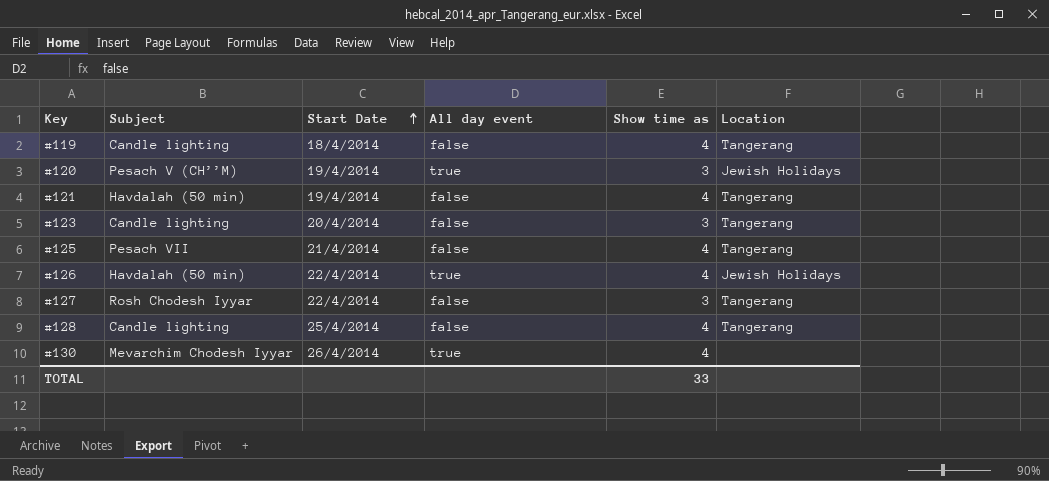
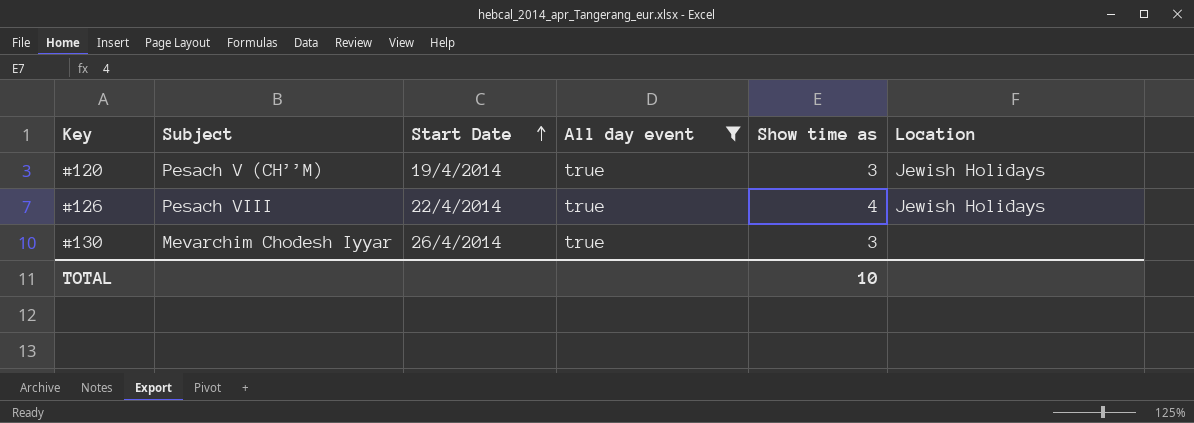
filter: none -> All day event = true
#126 | Subject: Havdalah (50 min) -> Pesach VIII
#130 | Show time as: 4 -> 3
TOTAL | Show time as: 33 -> 10

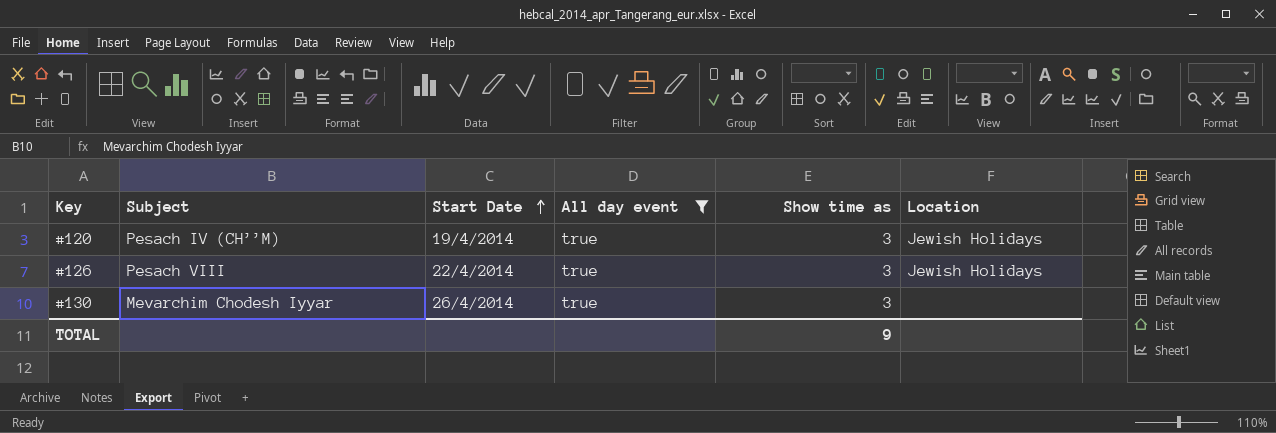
#120 | Subject: Pesach V (CH’’M) -> Pesach IV (CH’’M)
#126 | Show time as: 4 -> 3
TOTAL | Show time as: 10 -> 9

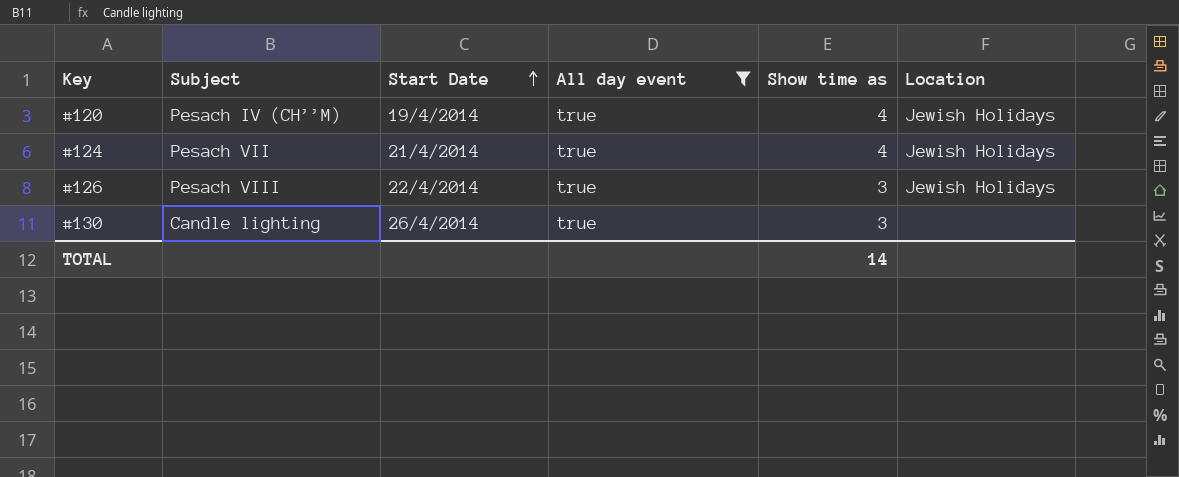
#120 | Show time as: 3 -> 4
row #124: none -> Pesach VII | 21/4/2014 | true | 4 | Jewish Holidays
#130 | Subject: Mevarchim Chodesh Iyyar -> Candle lighting
TOTAL | Show time as: 9 -> 14

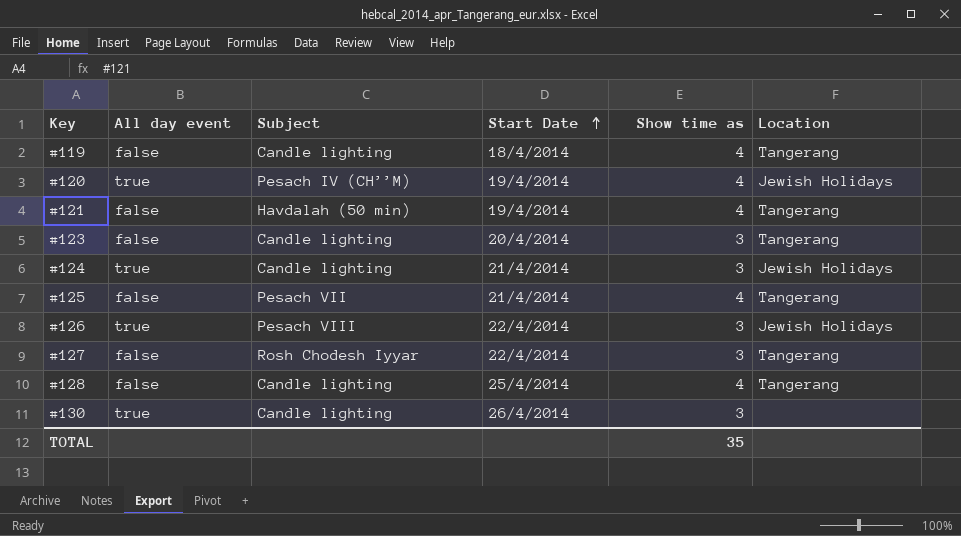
filter: All day event = true -> none
column All day event | position: 4 -> 2
#124 | Subject: Pesach VII -> Candle lighting
#124 | Show time as: 4 -> 3
TOTAL | Show time as: 14 -> 35

